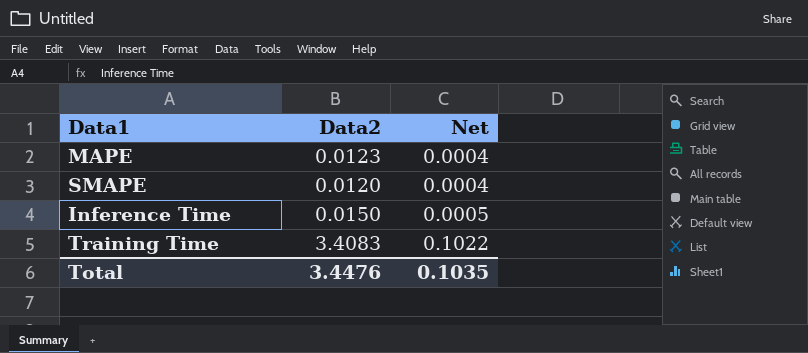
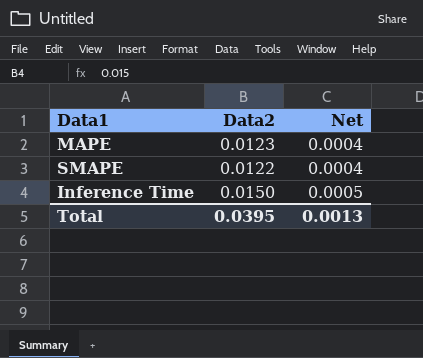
row Training Time: 3.4083 | 0.1022 -> none
SMAPE | Data2: 0.0120 -> 0.0122
Total | Data2: 3.4476 -> 0.0395
Total | Net: 0.1035 -> 0.0013

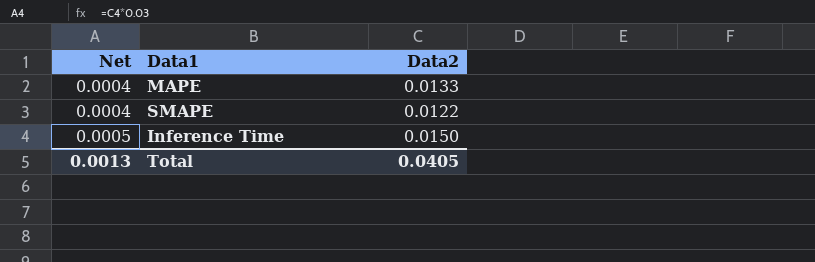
column Net | position: 3 -> 1
MAPE | Data2: 0.0123 -> 0.0133
Total | Data2: 0.0395 -> 0.0405

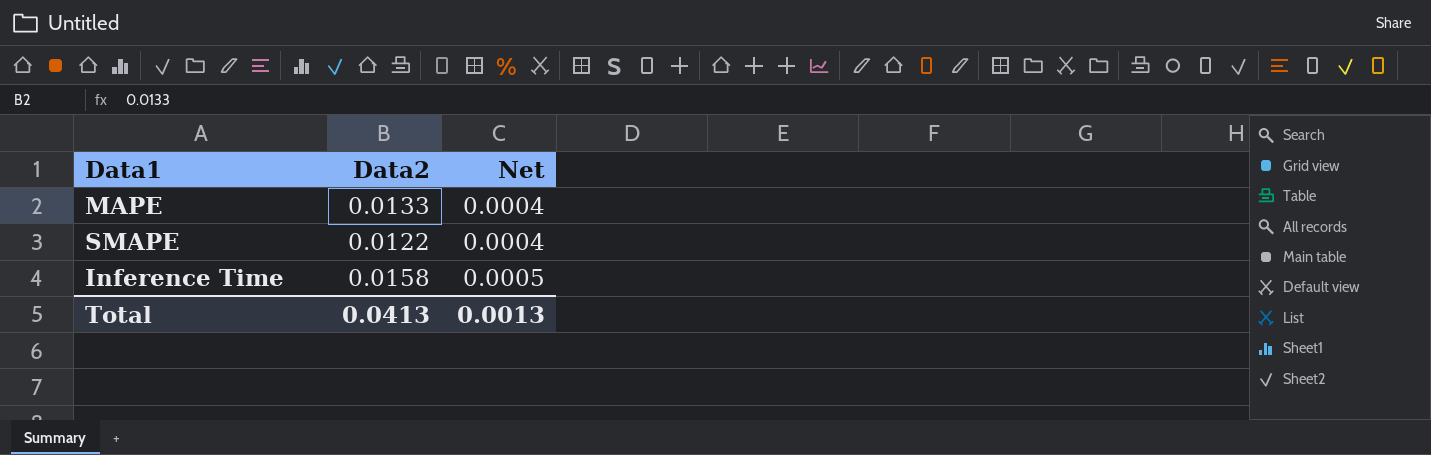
column Net | position: 1 -> 3
Inference Time | Data2: 0.0150 -> 0.0158
Total | Data2: 0.0405 -> 0.0413

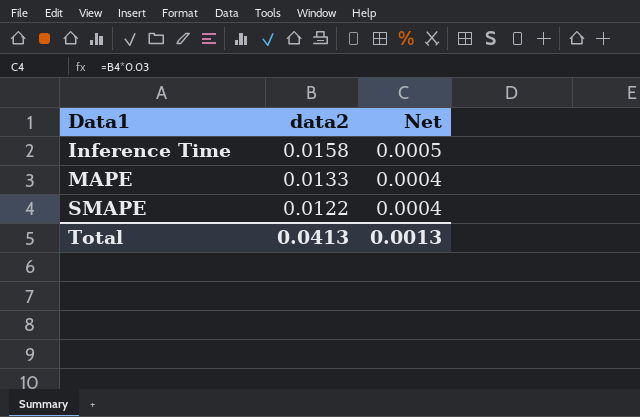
row order: Net ascending -> Data1 ascending
column name: Data2 -> data2

